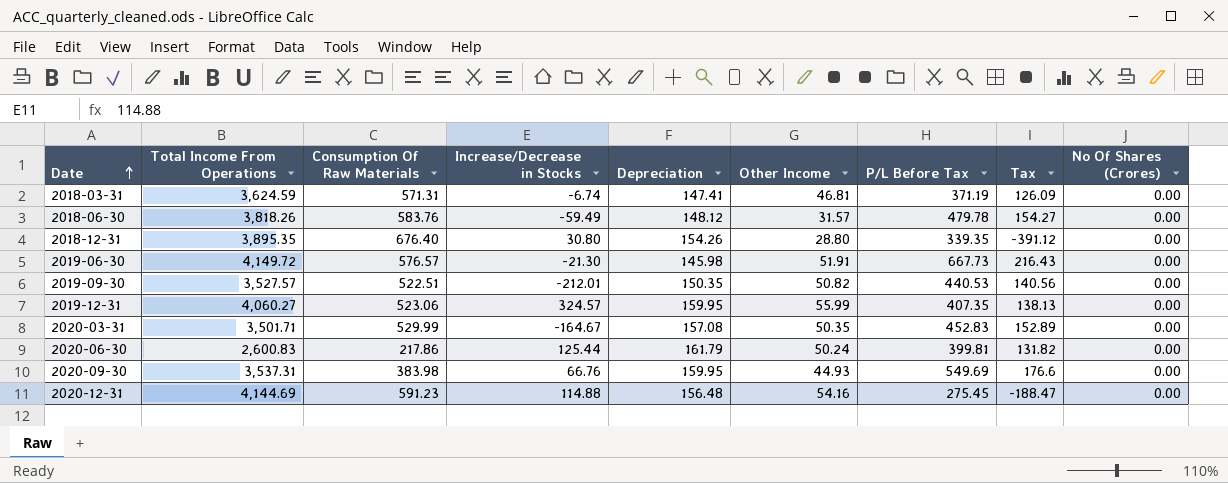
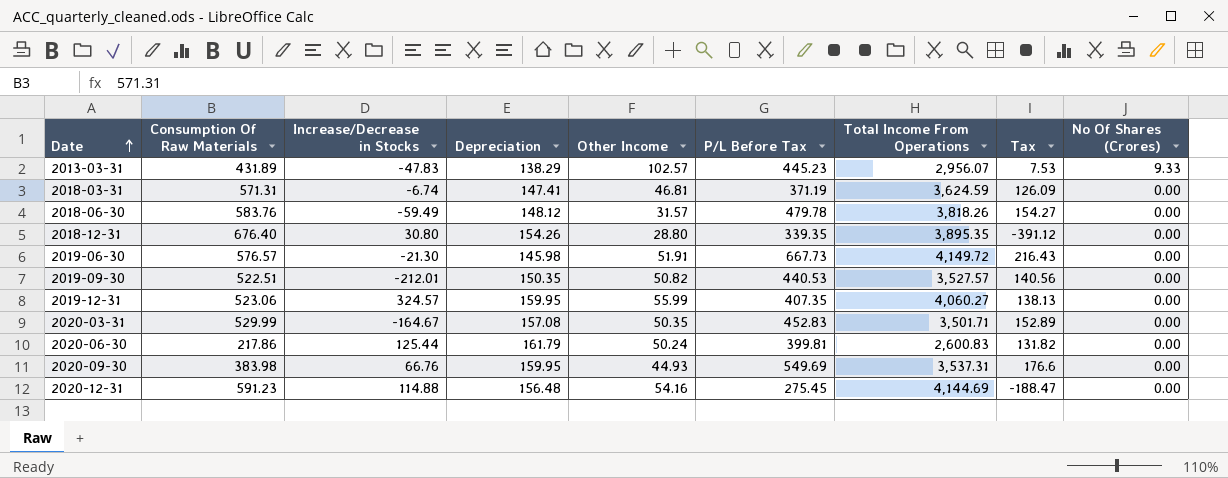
column Total Income From Operations | position: 2 -> 7
row 2013-03-31: none -> 431.89 | -47.83 | 138.29 | 102.57 | 445.23 | 2,956.07 | 7.53 | 9.33

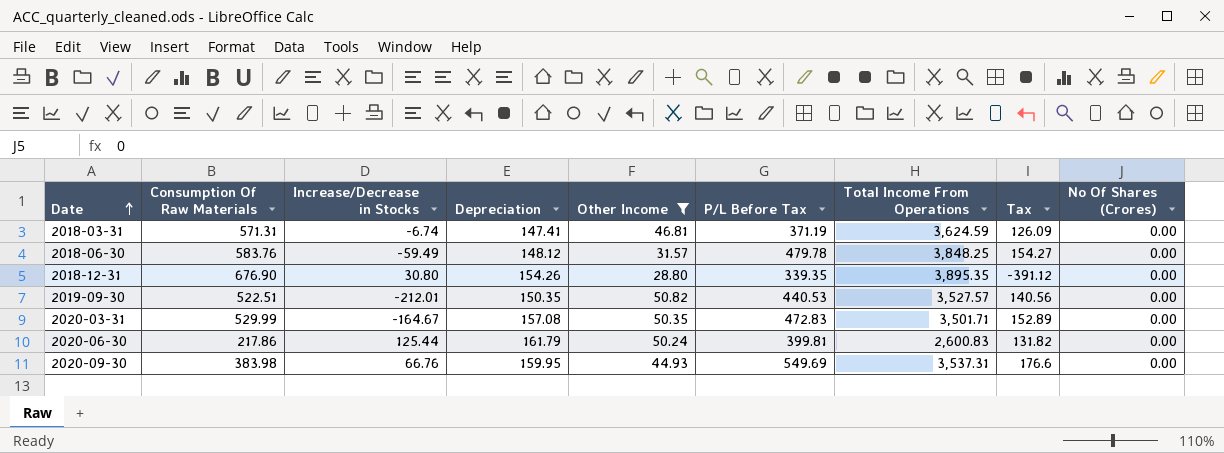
filter: none -> Other Income <= 50.82
2018-06-30 | Total Income From Operations: 3,818.26 -> 3,848.25
2018-12-31 | Consumption Of Raw Materials: 676.40 -> 676.90
2020-03-31 | P/L Before Tax: 452.83 -> 472.83

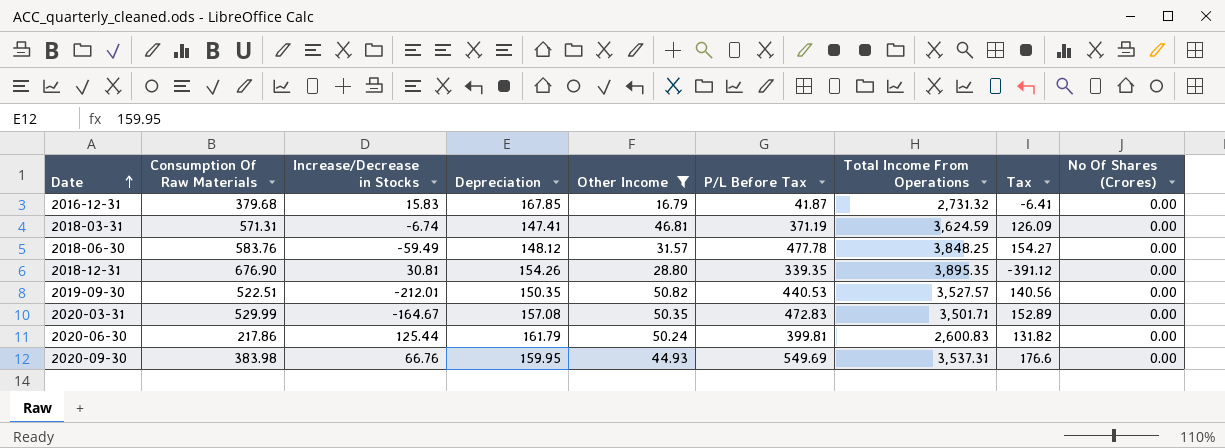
row 2016-12-31: none -> 379.68 | 15.83 | 167.85 | 16.79 | 41.87 | 2,731.32 | -6.41 | 0.00
2018-06-30 | P/L Before Tax: 479.78 -> 477.78
2018-12-31 | Increase/Decrease in Stocks: 30.80 -> 30.81

